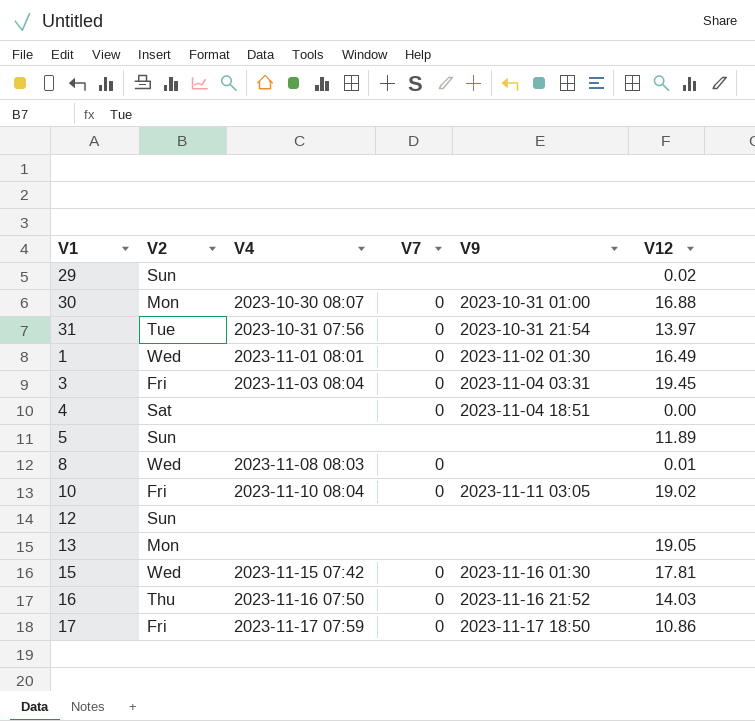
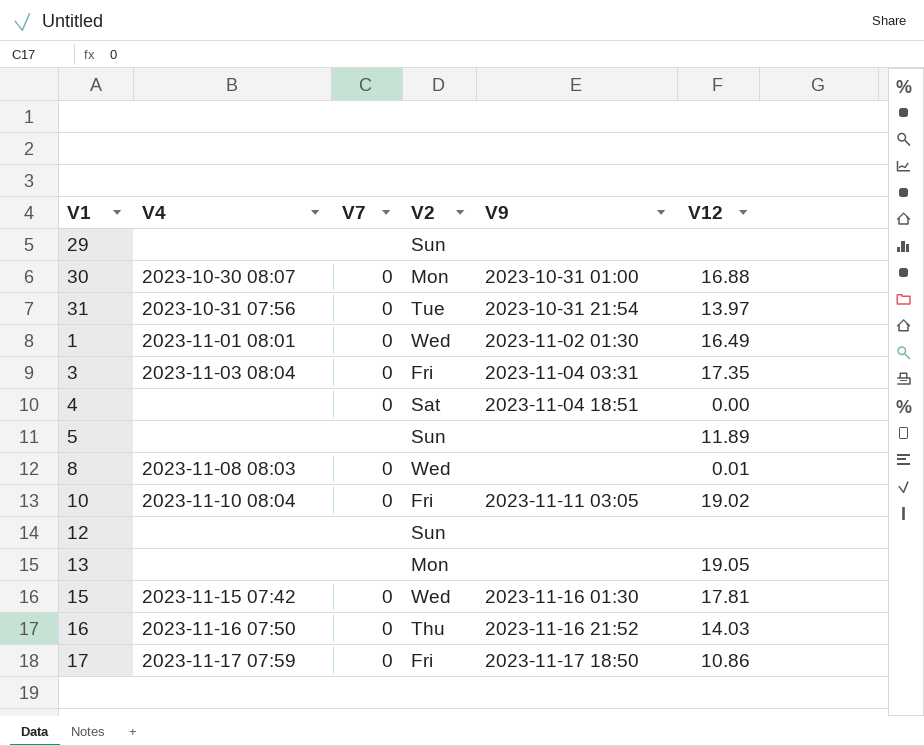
column V2 | position: 2 -> 4
29 | V12: 0.02 -> none
3 | V12: 19.45 -> 17.35

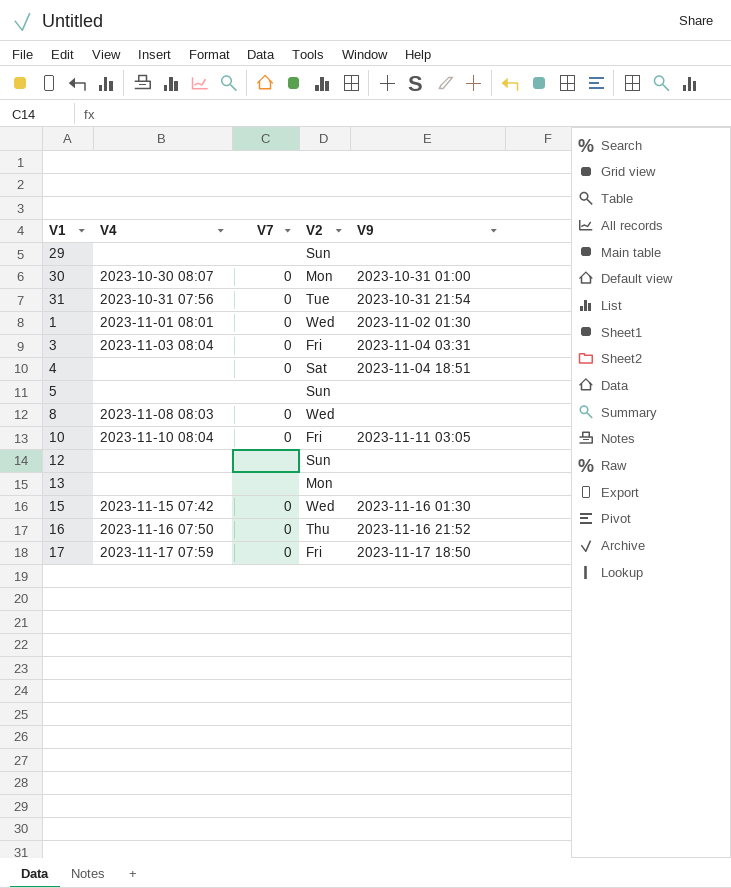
column V12 | position: 6 -> none

